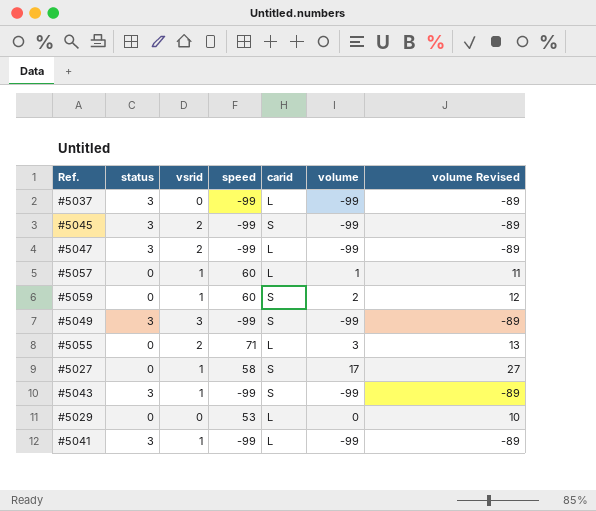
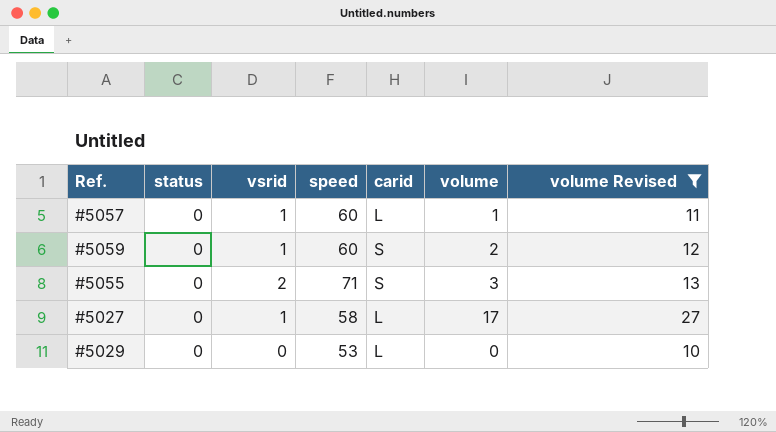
filter: none -> volume Revised != -89
#5055 | carid: L -> S
#5027 | carid: S -> L

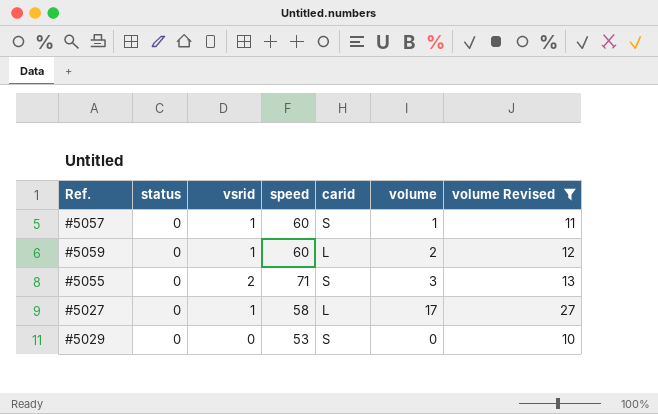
#5057 | carid: L -> S
#5059 | carid: S -> L
#5029 | carid: L -> S

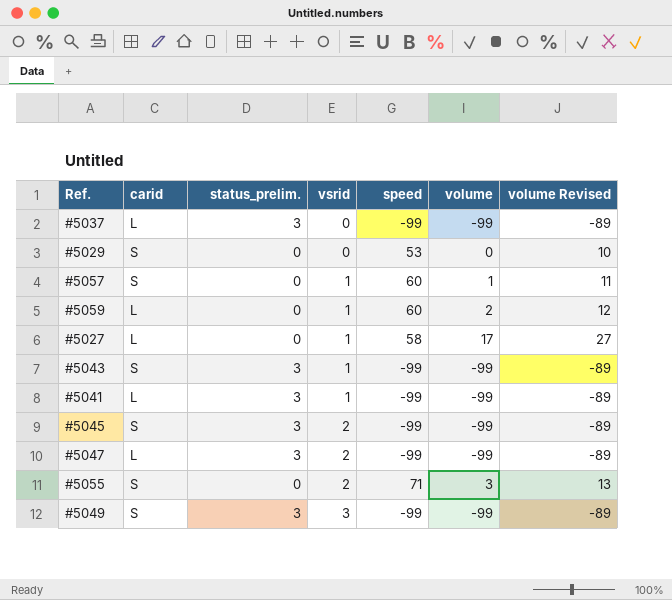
filter: volume Revised != -89 -> none
row order: none -> vsrid ascending
column carid | position: 5 -> 2
column name: status -> status_prelim.

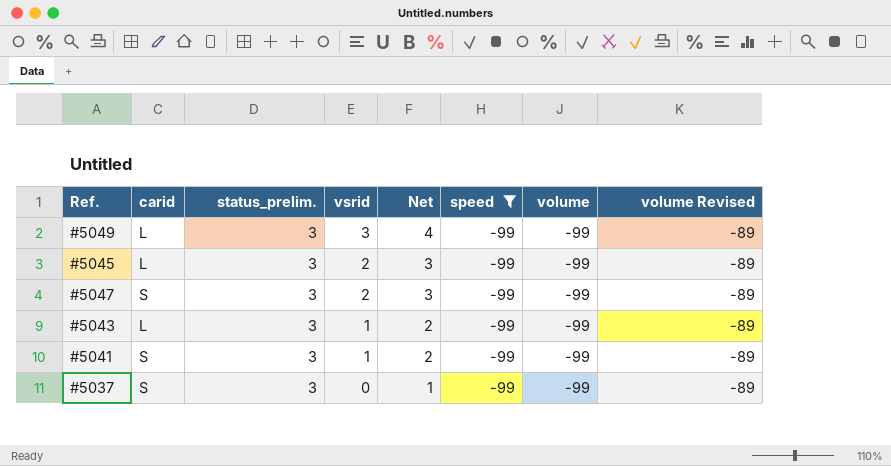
filter: none -> speed = -99
row order: vsrid ascending -> vsrid descending
column Net | formula: none -> [vsrid] + 1
#5049 | carid: S -> L
#5045 | carid: S -> L
#5047 | carid: L -> S
#5043 | carid: S -> L
#5041 | carid: L -> S
#5037 | carid: L -> S

